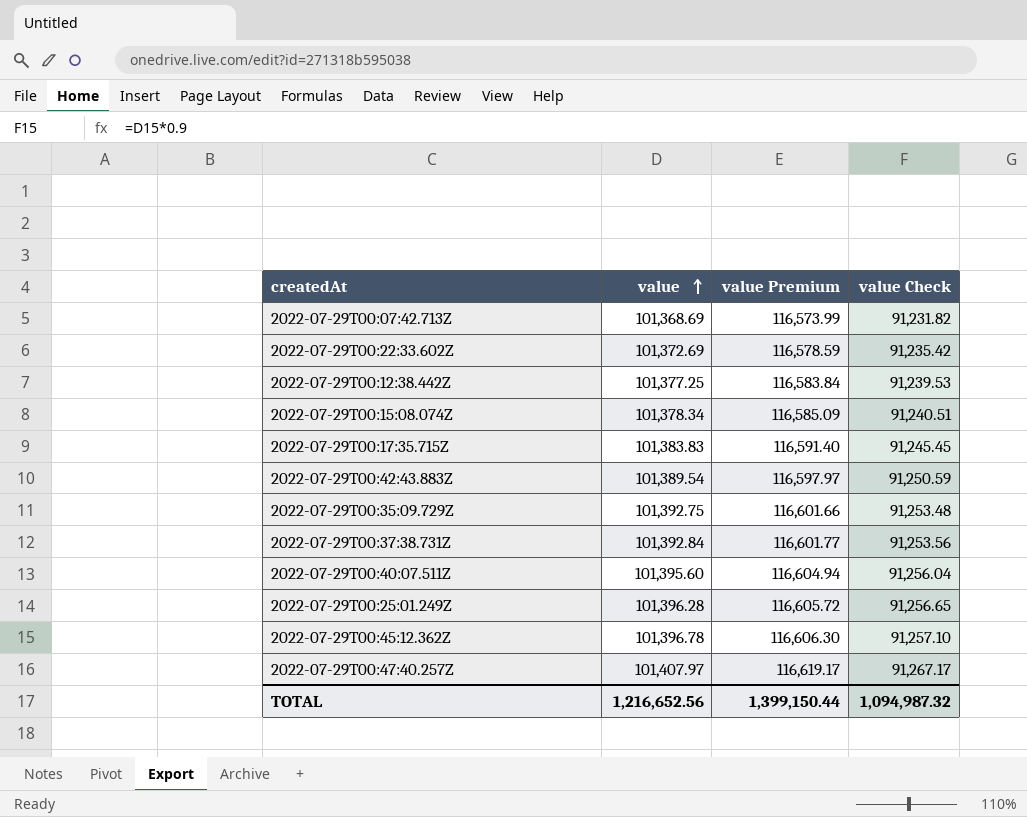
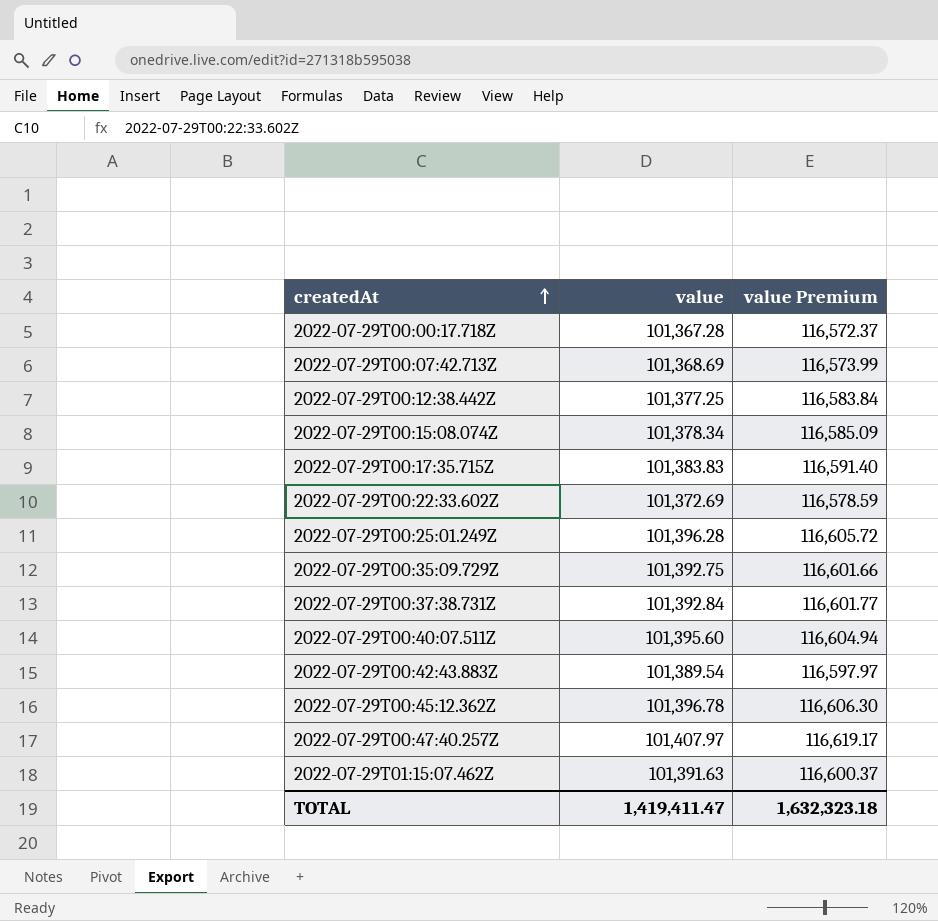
row order: value ascending -> createdAt ascending
column value Check | formula: [value] * 0.9 -> none
row 2022-07-29T00:00:17.718Z: none -> 101,367.28 | 116,572.37
row 2022-07-29T01:15:07.462Z: none -> 101,391.63 | 116,600.37
TOTAL | value: 1,216,652.56 -> 1,419,411.47
TOTAL | value Premium: 1,399,150.44 -> 1,632,323.18

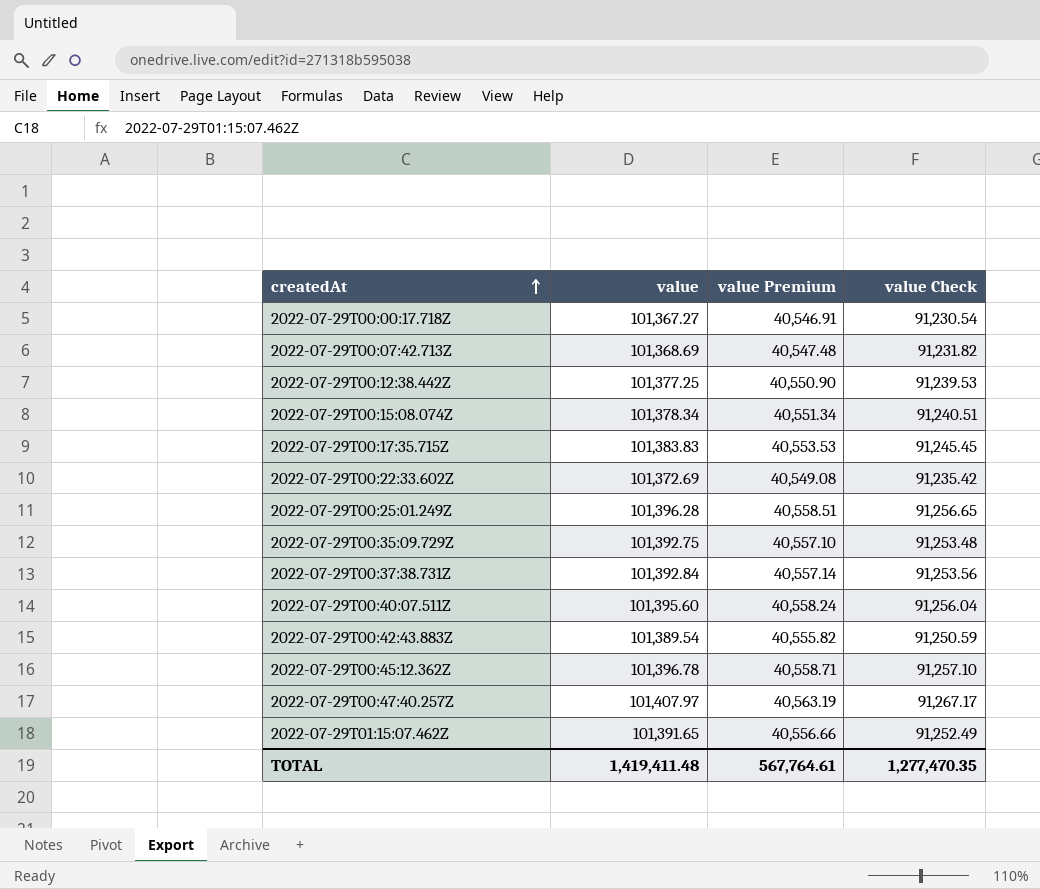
column value Premium | formula: [value] * 1.15 -> [value] * 0.4
column value Check | formula: none -> [value] * 0.9
2022-07-29T00:00:17.718Z | value: 101,367.28 -> 101,367.27
2022-07-29T01:15:07.462Z | value: 101,391.63 -> 101,391.65
TOTAL | value: 1,419,411.47 -> 1,419,411.48
TOTAL | value Premium: 1,632,323.18 -> 567,764.61

